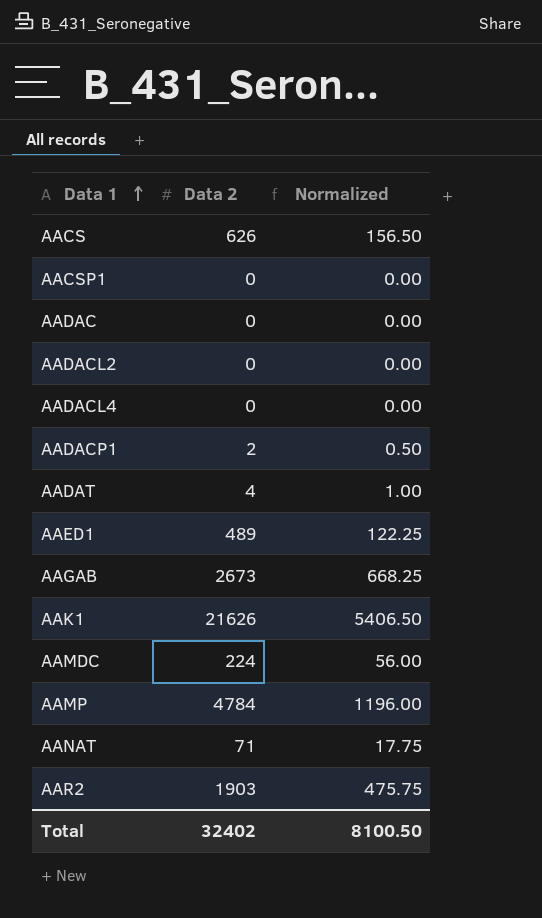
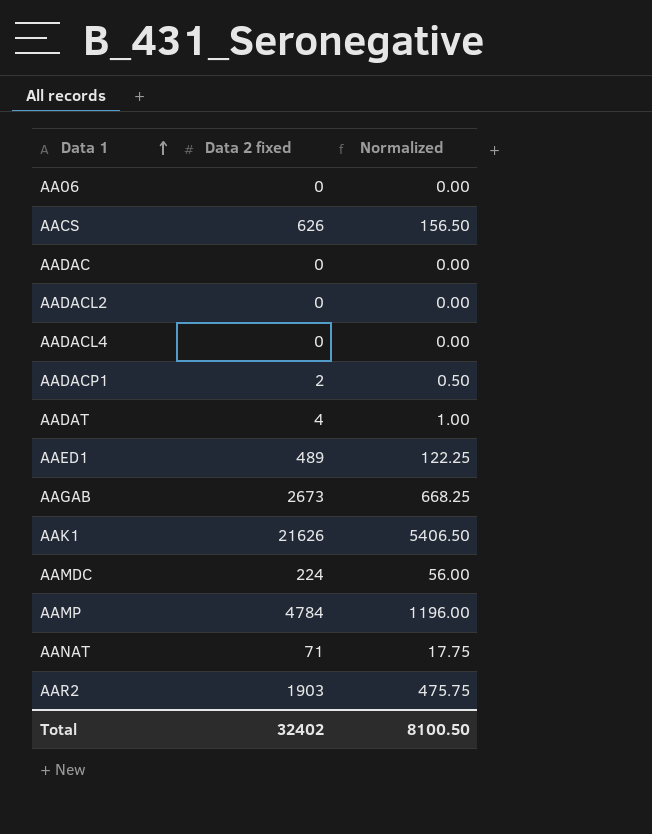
column name: Data 2 -> Data 2 fixed
row AACSP1: 0 | 0.00 -> none
row AA06: none -> 0 | 0.00

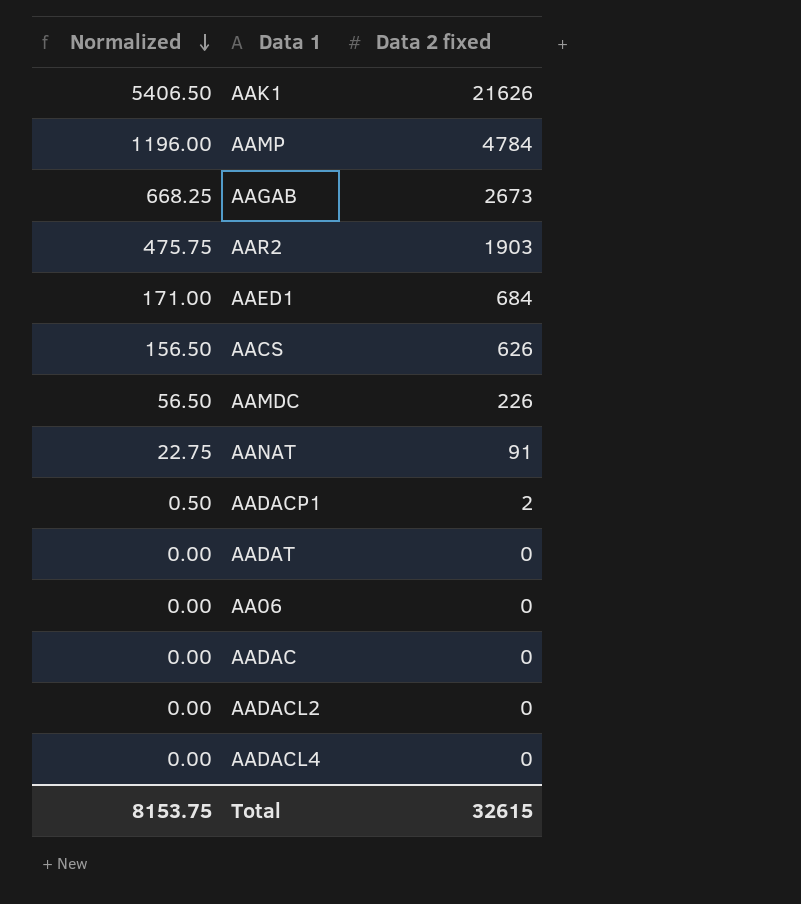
row order: Data 1 ascending -> Normalized descending
column Normalized | position: 3 -> 1
AAED1 | Normalized: 122.25 -> 171.00
AAED1 | Data 2 fixed: 489 -> 684
AAMDC | Normalized: 56.00 -> 56.50
AAMDC | Data 2 fixed: 224 -> 226
AANAT | Normalized: 17.75 -> 22.75
AANAT | Data 2 fixed: 71 -> 91
AADAT | Normalized: 1.00 -> 0.00
AADAT | Data 2 fixed: 4 -> 0
Total | Normalized: 8100.50 -> 8153.75
Total | Data 2 fixed: 32402 -> 32615

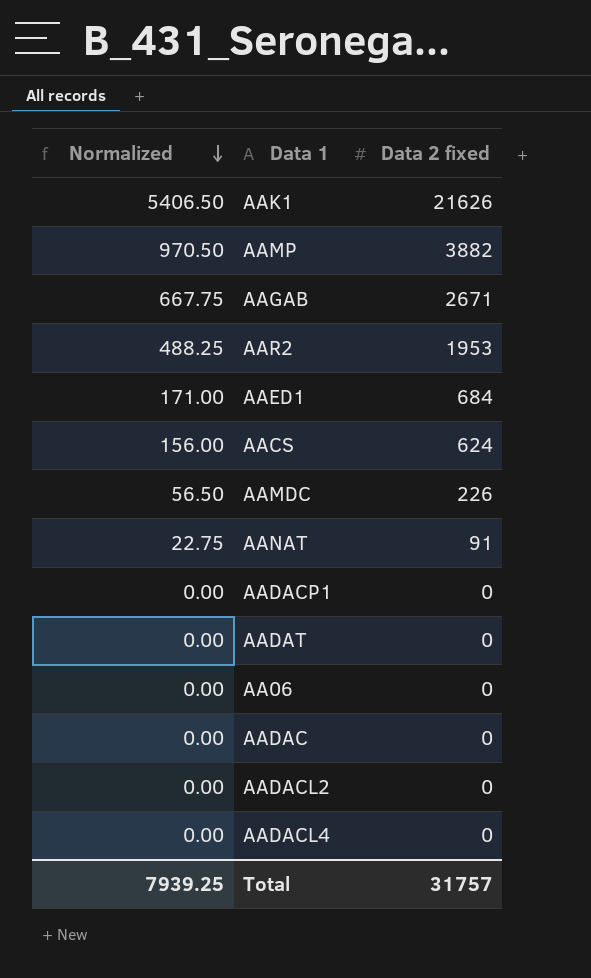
AAMP | Normalized: 1196.00 -> 970.50
AAMP | Data 2 fixed: 4784 -> 3882
AAGAB | Normalized: 668.25 -> 667.75
AAGAB | Data 2 fixed: 2673 -> 2671
AAR2 | Normalized: 475.75 -> 488.25
AAR2 | Data 2 fixed: 1903 -> 1953
AACS | Normalized: 156.50 -> 156.00
AACS | Data 2 fixed: 626 -> 624
AADACP1 | Normalized: 0.50 -> 0.00
AADACP1 | Data 2 fixed: 2 -> 0
Total | Normalized: 8153.75 -> 7939.25
Total | Data 2 fixed: 32615 -> 31757

